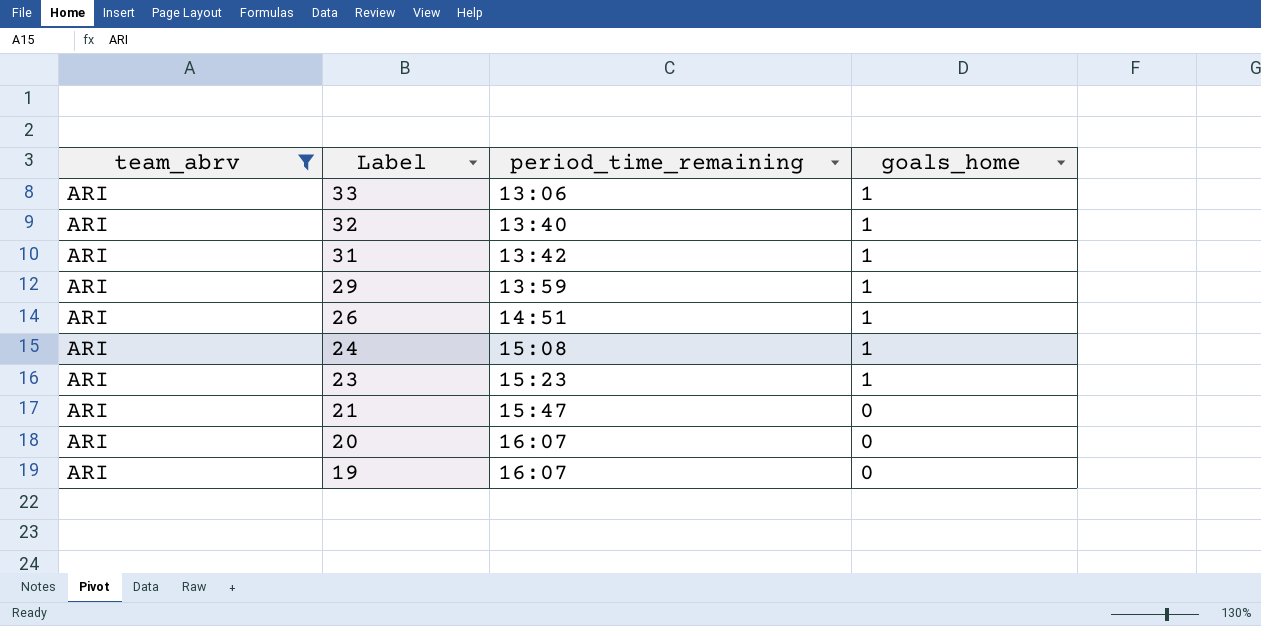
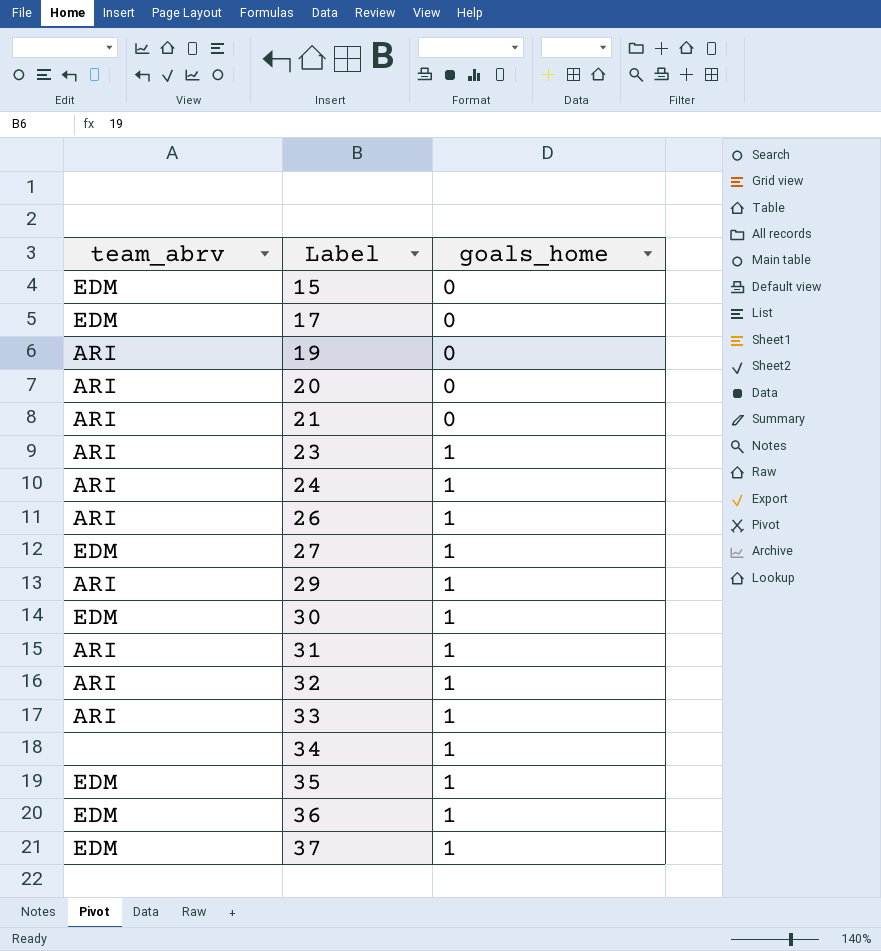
filter: team_abrv = ARI -> none
row order: Label descending -> Label ascending
column period_time_remaining | position: 3 -> none

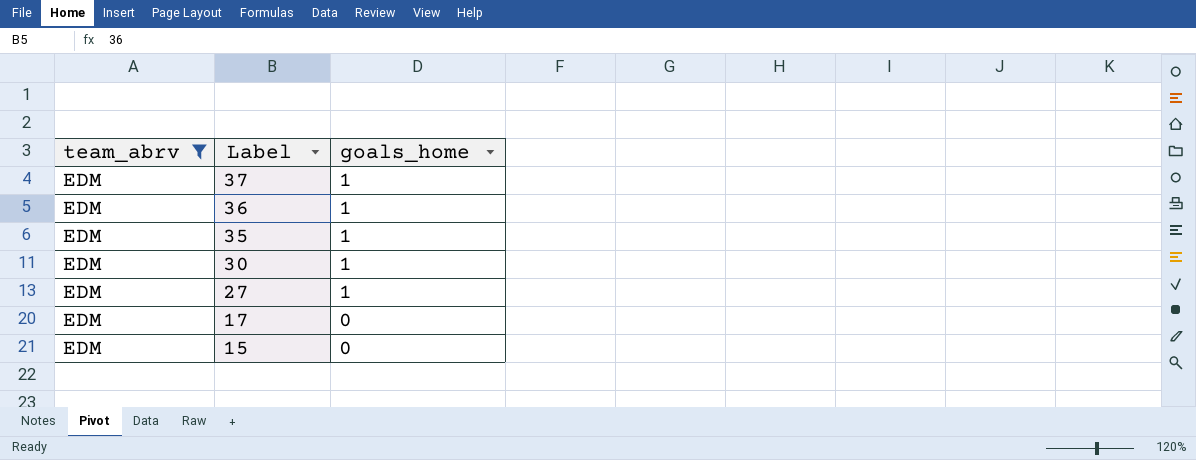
filter: none -> team_abrv = EDM
row order: Label ascending -> Label descending

